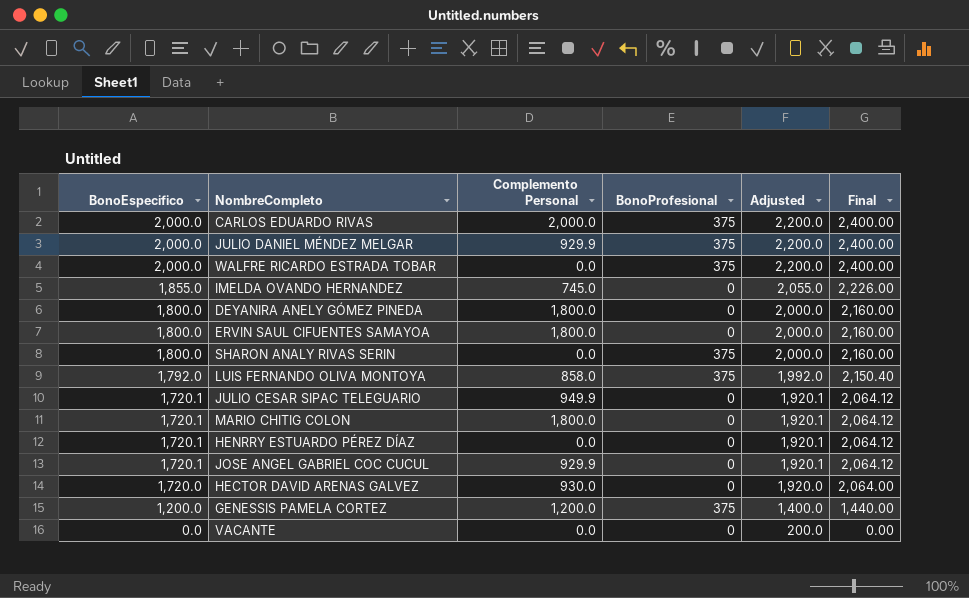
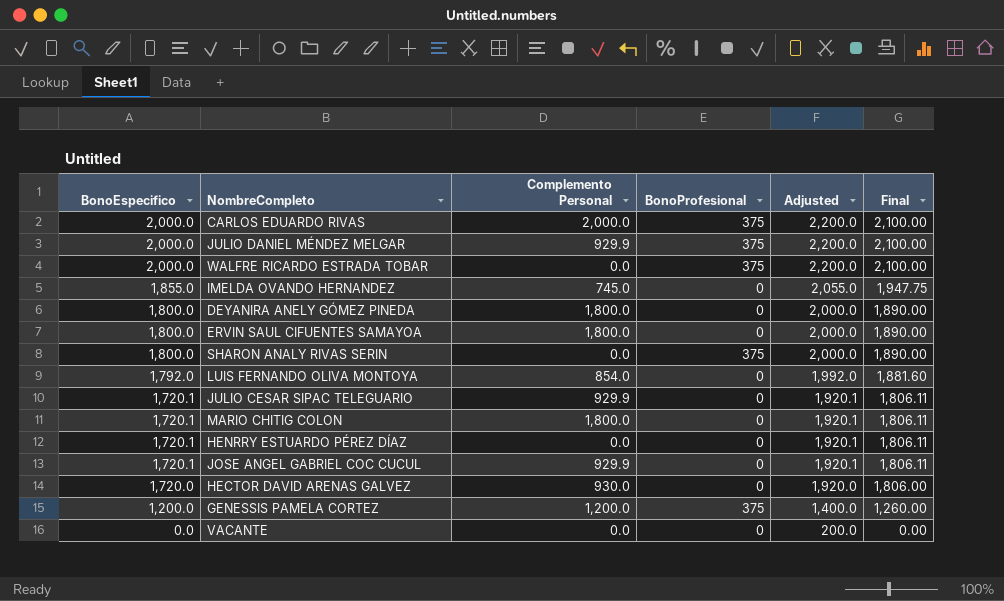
column Final | formula: [BonoEspecifico] * 1.2 -> [BonoEspecifico] * 1.05
LUIS FERNANDO OLIVA MONTOYA | Complemento Personal: 858.0 -> 854.0
LUIS FERNANDO OLIVA MONTOYA | BonoProfesional: 375 -> 0
JULIO CESAR SIPAC TELEGUARIO | Complemento Personal: 949.9 -> 929.9

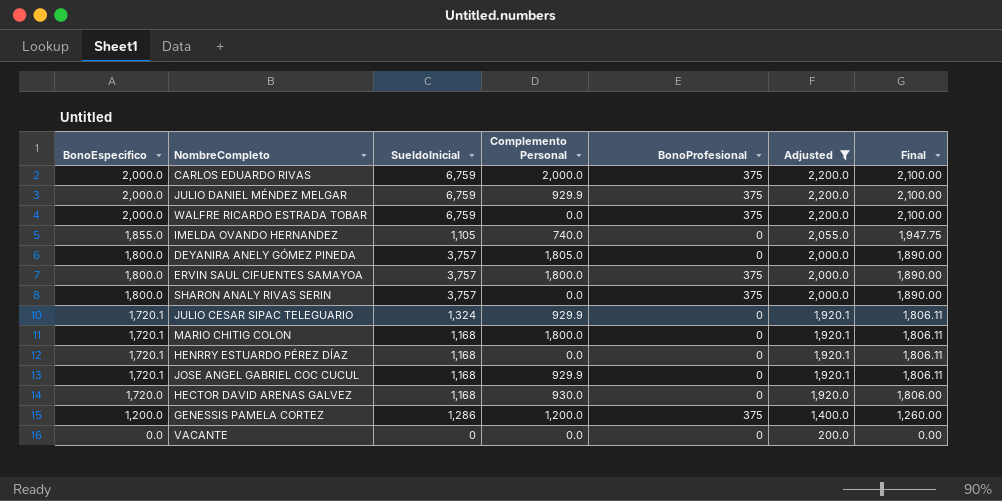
filter: none -> Adjusted != 1,992.0
column SueldoInicial | position: none -> 3
IMELDA OVANDO HERNANDEZ | Complemento Personal: 745.0 -> 740.0
DEYANIRA ANELY GÓMEZ PINEDA | Complemento Personal: 1,800.0 -> 1,805.0
ERVIN SAUL CIFUENTES SAMAYOA | BonoProfesional: 0 -> 375

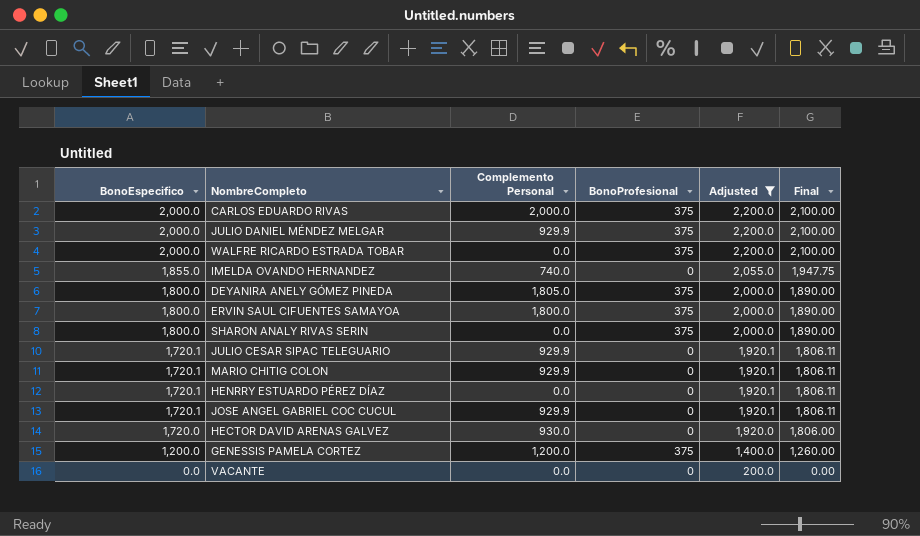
column SueldoInicial | position: 3 -> none
DEYANIRA ANELY GÓMEZ PINEDA | BonoProfesional: 0 -> 375
MARIO CHITIG COLON | Complemento Personal: 1,800.0 -> 929.9

